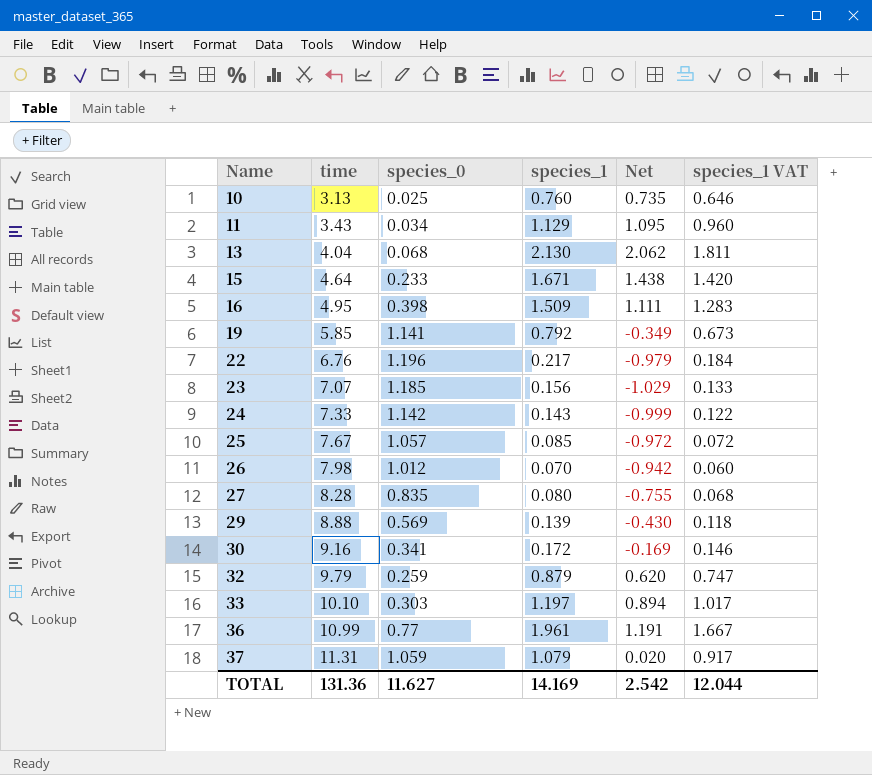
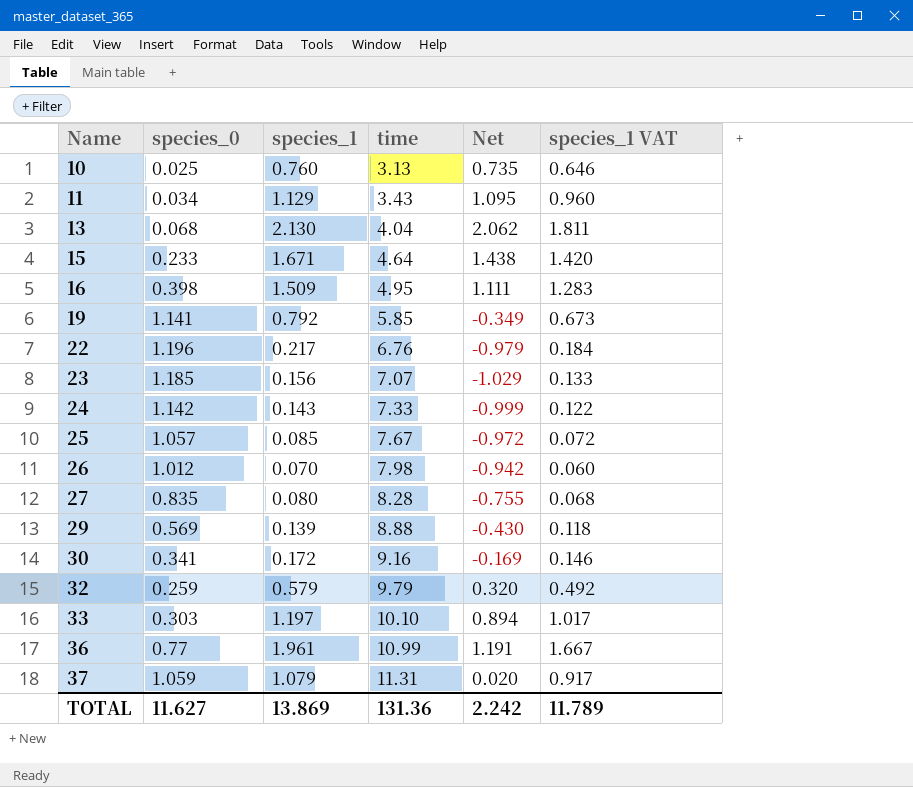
column time | position: 2 -> 4
32 | species_1: 0.879 -> 0.579
32 | Net: 0.620 -> 0.320
32 | species_1 VAT: 0.747 -> 0.492
TOTAL | species_1: 14.169 -> 13.869
TOTAL | Net: 2.542 -> 2.242
TOTAL | species_1 VAT: 12.044 -> 11.789

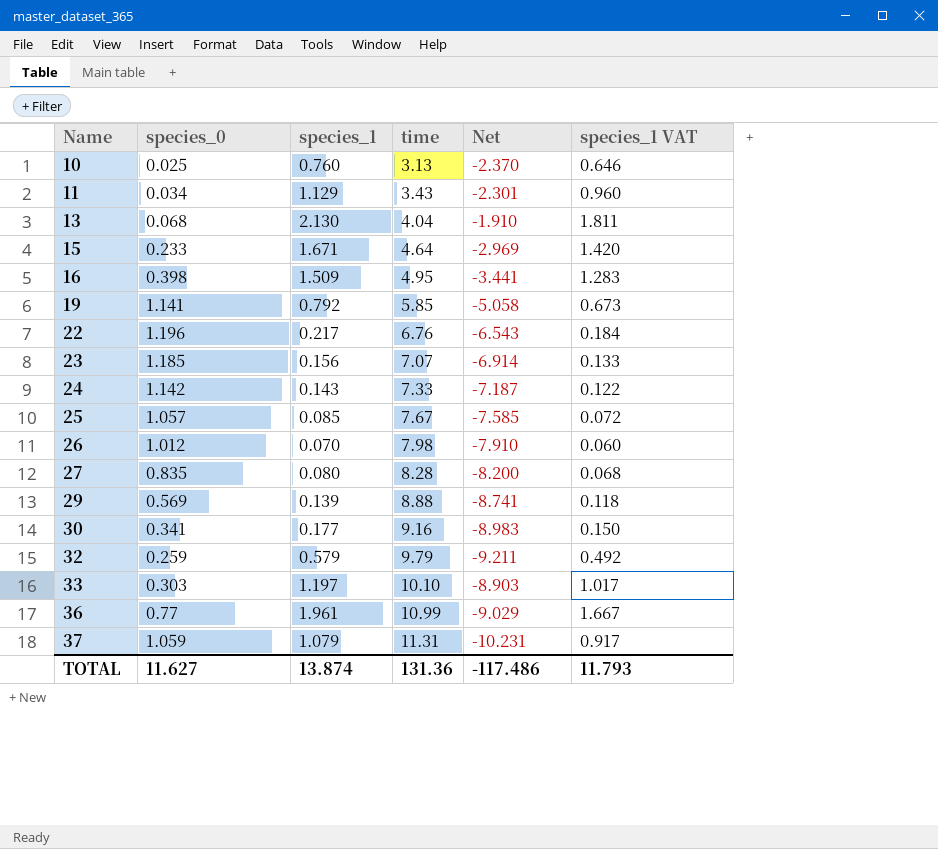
column Net | formula: [species_1] - [species_0] -> [species_1] - [time]
30 | species_1: 0.172 -> 0.177
30 | species_1 VAT: 0.146 -> 0.150
TOTAL | species_1: 13.869 -> 13.874
TOTAL | Net: 2.242 -> -117.486
TOTAL | species_1 VAT: 11.789 -> 11.793

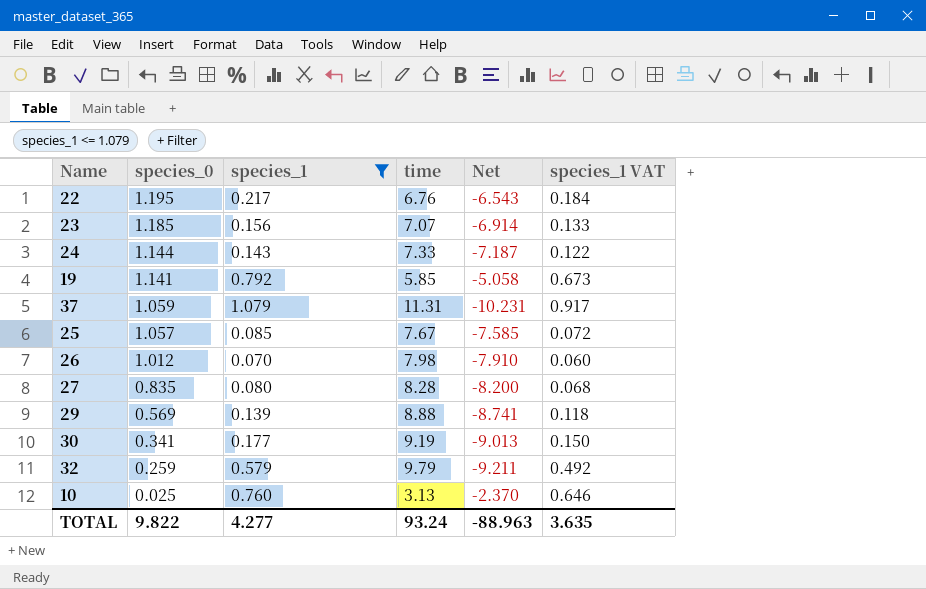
filter: none -> species_1 <= 1.079
row order: Name ascending -> species_0 descending
22 | species_0: 1.196 -> 1.195
24 | species_0: 1.142 -> 1.144
30 | time: 9.16 -> 9.19
30 | Net: -8.983 -> -9.013
TOTAL | species_0: 11.627 -> 9.822
TOTAL | species_1: 13.874 -> 4.277
TOTAL | time: 131.36 -> 93.24
TOTAL | Net: -117.486 -> -88.963
TOTAL | species_1 VAT: 11.793 -> 3.635

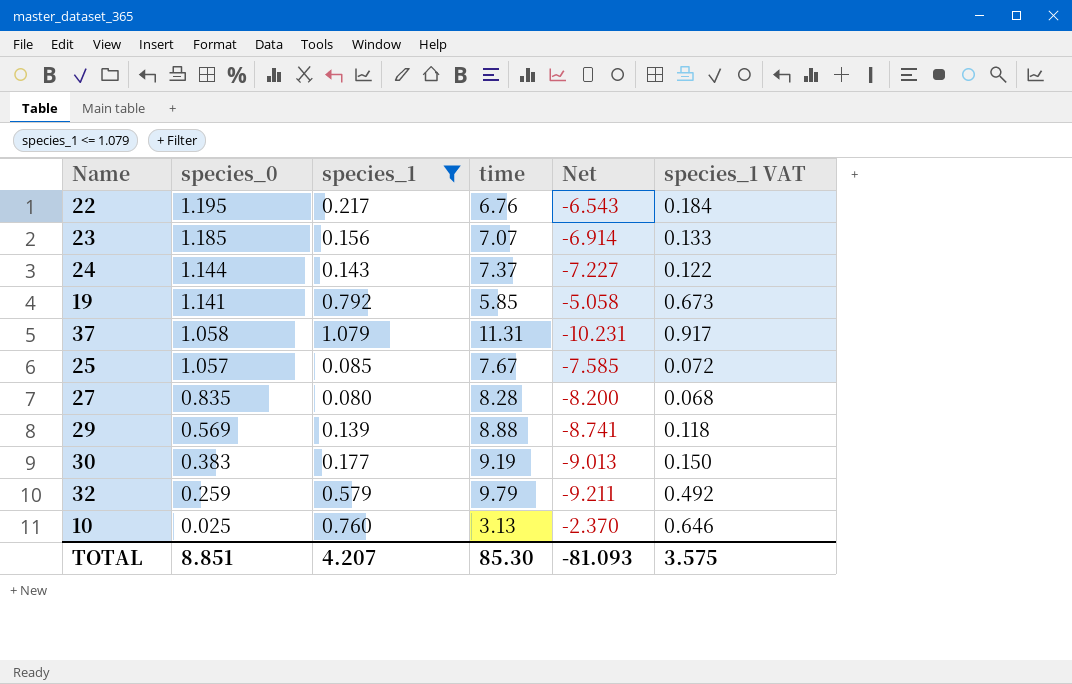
row 26: 1.012 | 0.070 | 7.98 | -7.910 | 0.060 -> none
24 | time: 7.33 -> 7.37
24 | Net: -7.187 -> -7.227
37 | species_0: 1.059 -> 1.058
30 | species_0: 0.341 -> 0.383
TOTAL | species_0: 9.822 -> 8.851
TOTAL | species_1: 4.277 -> 4.207
TOTAL | time: 93.24 -> 85.30
TOTAL | Net: -88.963 -> -81.093
TOTAL | species_1 VAT: 3.635 -> 3.575

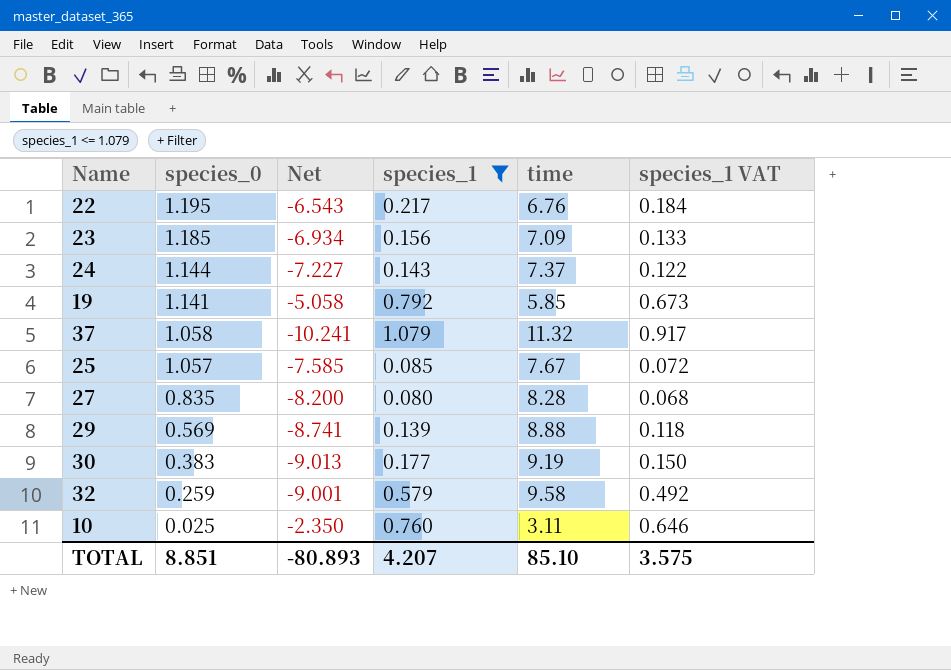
column Net | position: 5 -> 3
23 | Net: -6.914 -> -6.934
23 | time: 7.07 -> 7.09
37 | Net: -10.231 -> -10.241
37 | time: 11.31 -> 11.32
32 | Net: -9.211 -> -9.001
32 | time: 9.79 -> 9.58
10 | Net: -2.370 -> -2.350
10 | time: 3.13 -> 3.11
TOTAL | Net: -81.093 -> -80.893
TOTAL | time: 85.30 -> 85.10

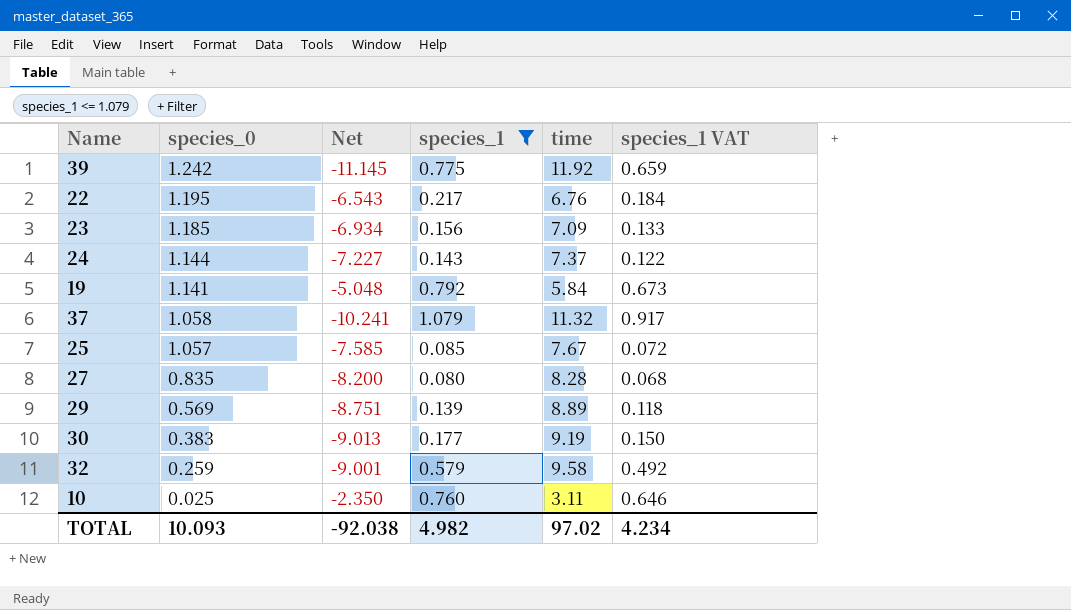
row 39: none -> 1.242 | -11.145 | 0.775 | 11.92 | 0.659
19 | Net: -5.058 -> -5.048
19 | time: 5.85 -> 5.84
29 | Net: -8.741 -> -8.751
29 | time: 8.88 -> 8.89
TOTAL | species_0: 8.851 -> 10.093
TOTAL | Net: -80.893 -> -92.038
TOTAL | species_1: 4.207 -> 4.982
TOTAL | time: 85.10 -> 97.02
TOTAL | species_1 VAT: 3.575 -> 4.234

